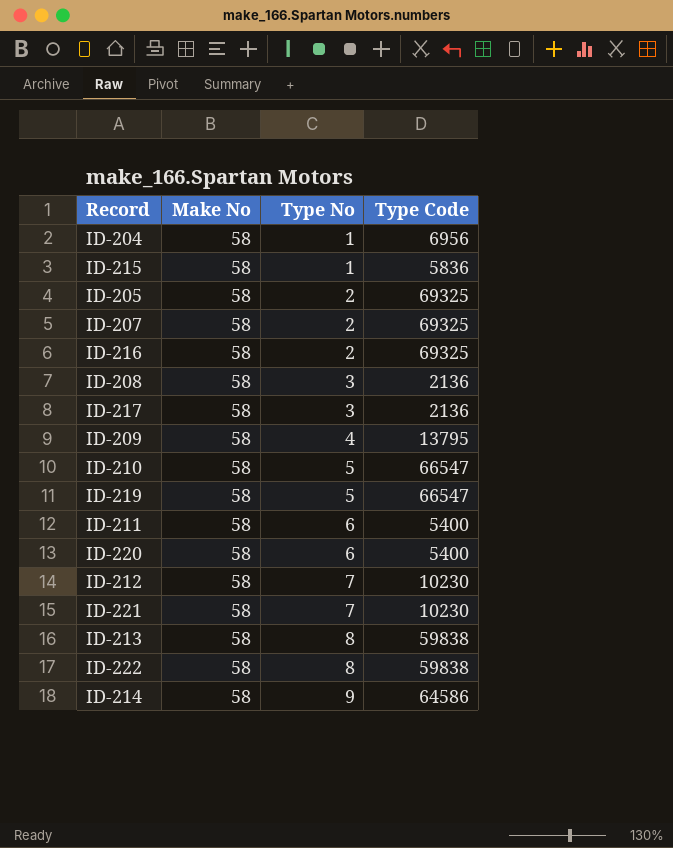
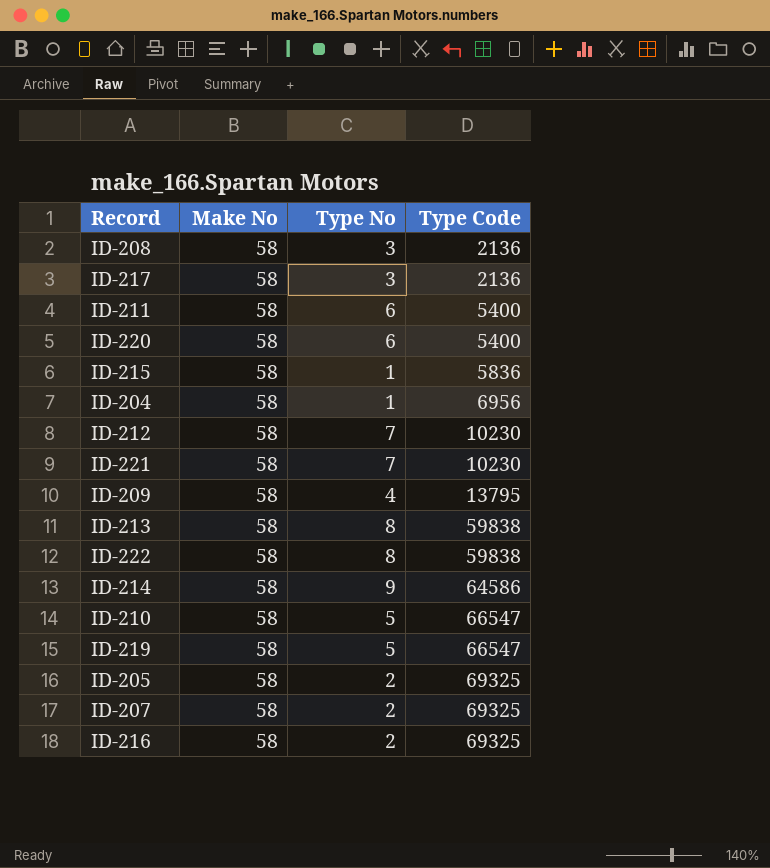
row order: Type No ascending -> Type Code ascending

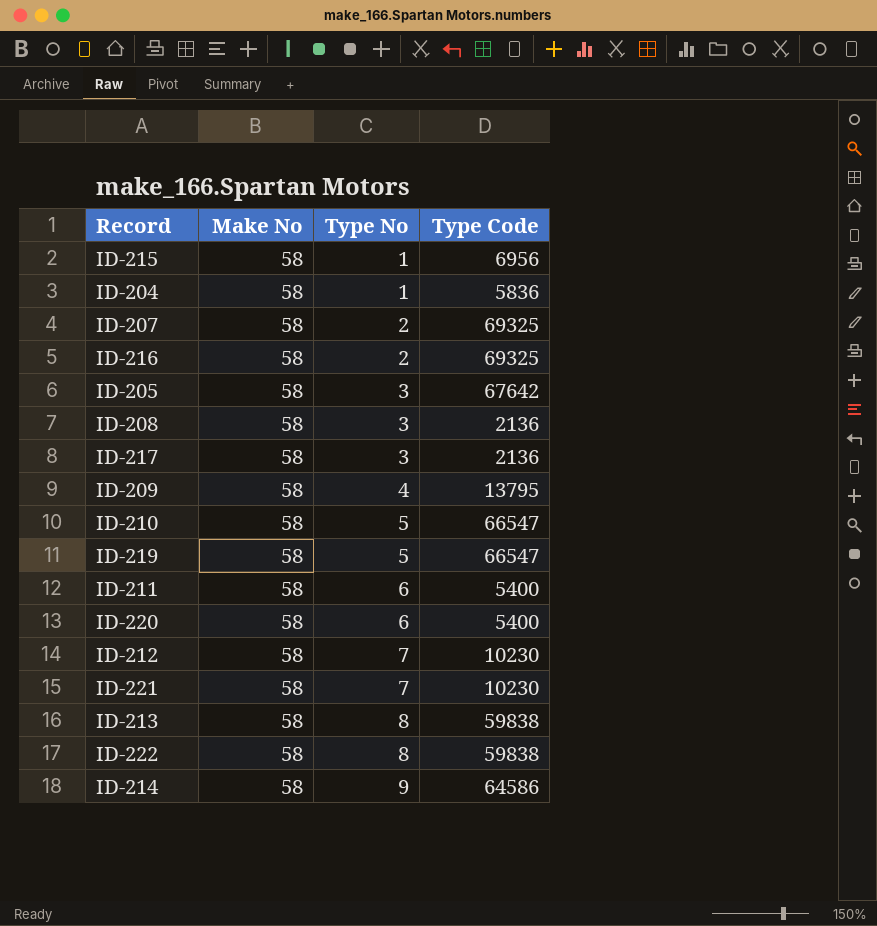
row order: Type Code ascending -> Type No ascending
ID-215 | Type Code: 5836 -> 6956
ID-204 | Type Code: 6956 -> 5836
ID-205 | Type No: 2 -> 3
ID-205 | Type Code: 69325 -> 67642

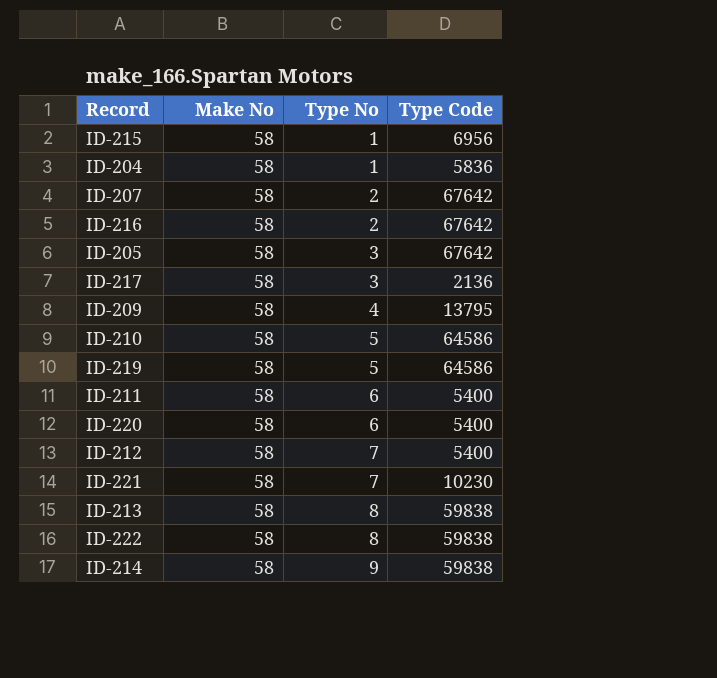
row ID-208: 58 | 3 | 2136 -> none
ID-207 | Type Code: 69325 -> 67642
ID-216 | Type Code: 69325 -> 67642
ID-210 | Type Code: 66547 -> 64586
ID-219 | Type Code: 66547 -> 64586
ID-212 | Type Code: 10230 -> 5400
ID-214 | Type Code: 64586 -> 59838

